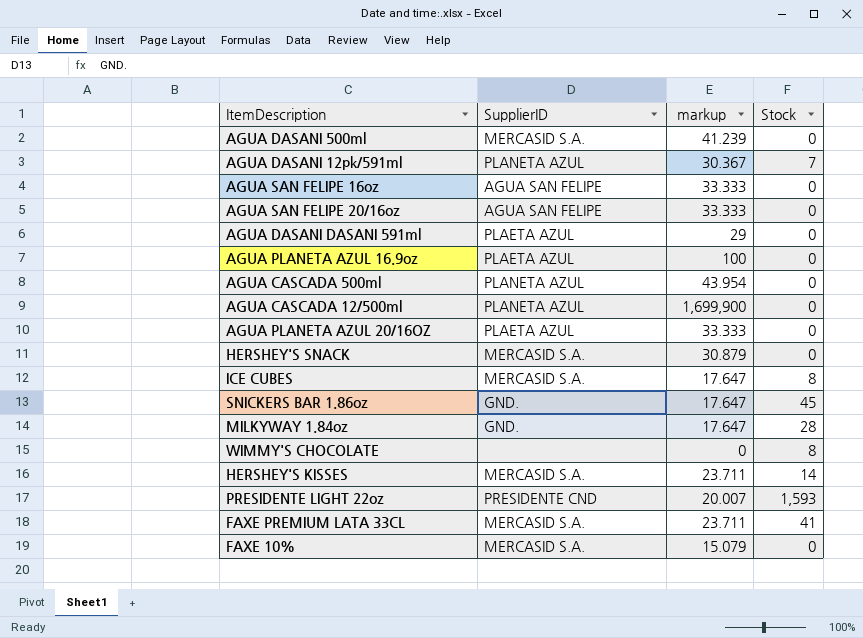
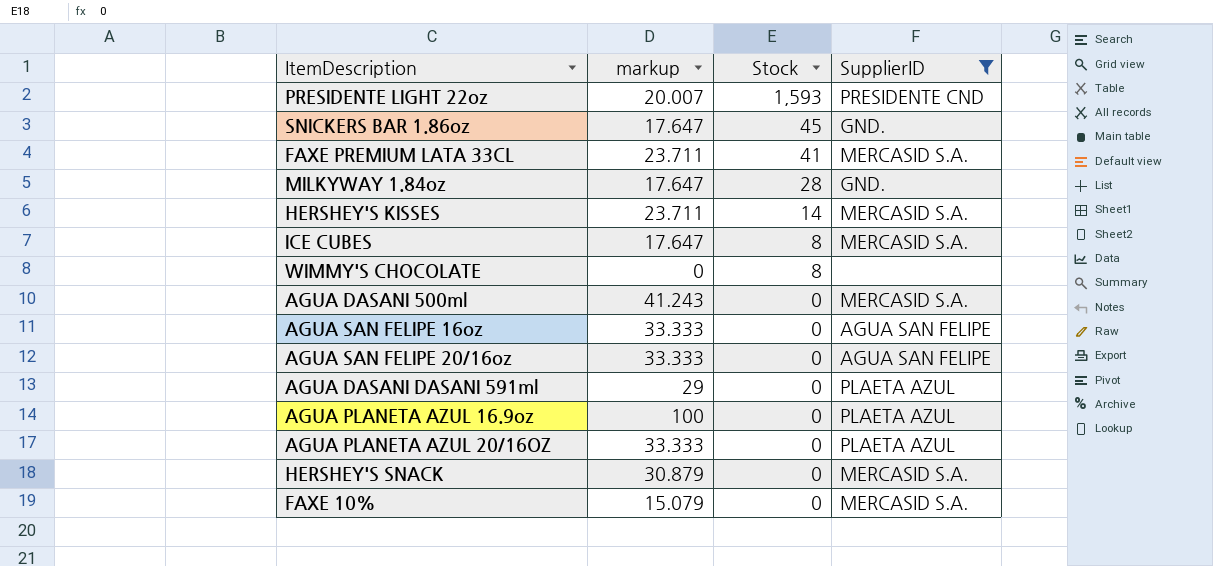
filter: none -> SupplierID != PLANETA AZUL
row order: none -> Stock descending
column SupplierID | position: 2 -> 4
AGUA DASANI 500ml | markup: 41.239 -> 41.243

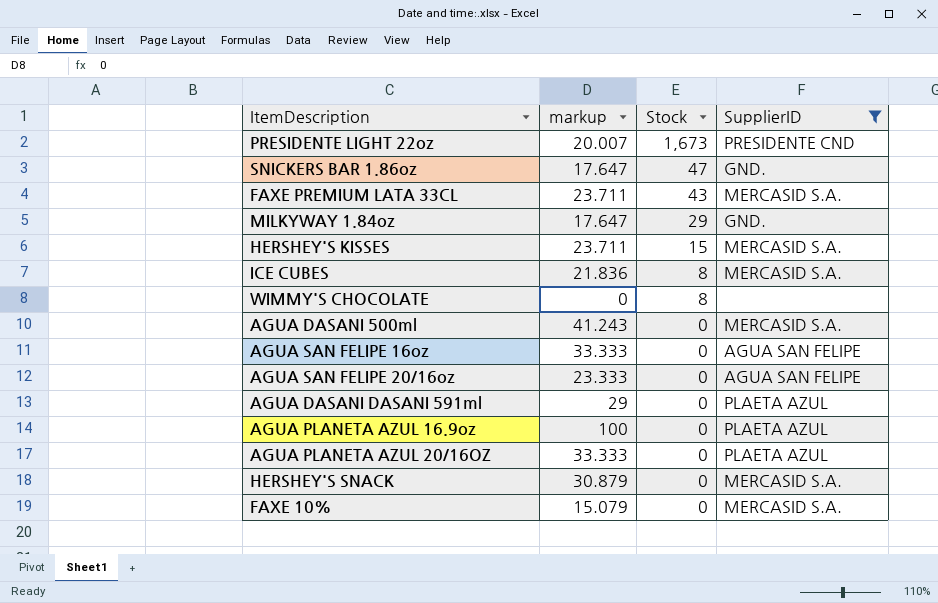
PRESIDENTE LIGHT 22oz | Stock: 1,593 -> 1,673
SNICKERS BAR 1.86oz | Stock: 45 -> 47
FAXE PREMIUM LATA 33CL | Stock: 41 -> 43
MILKYWAY 1.84oz | Stock: 28 -> 29
HERSHEY'S KISSES | Stock: 14 -> 15
ICE CUBES | markup: 17.647 -> 21.836
AGUA SAN FELIPE 20/16oz | markup: 33.333 -> 23.333

